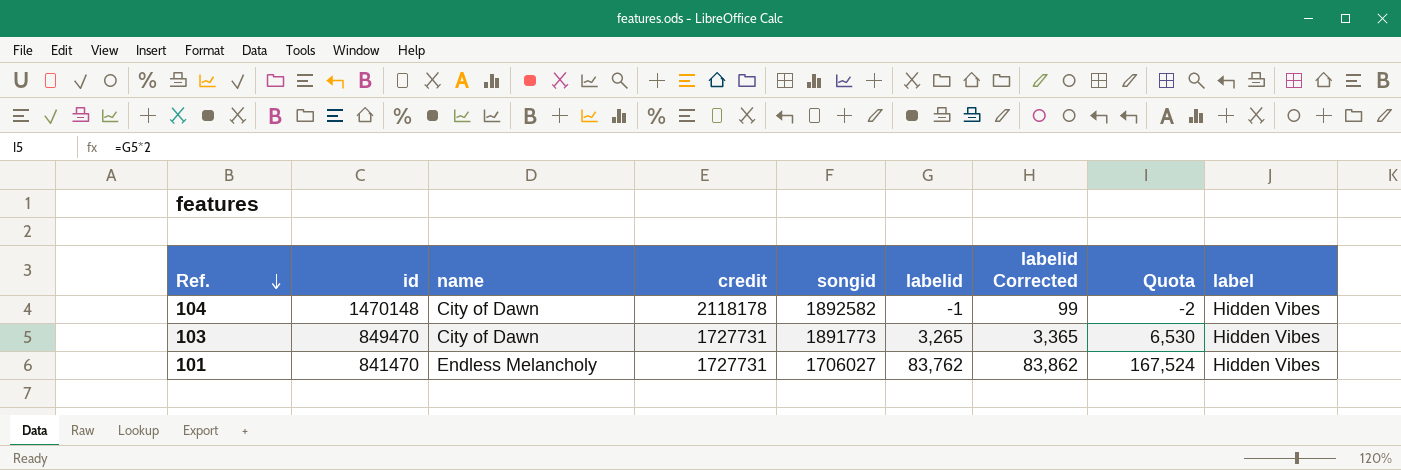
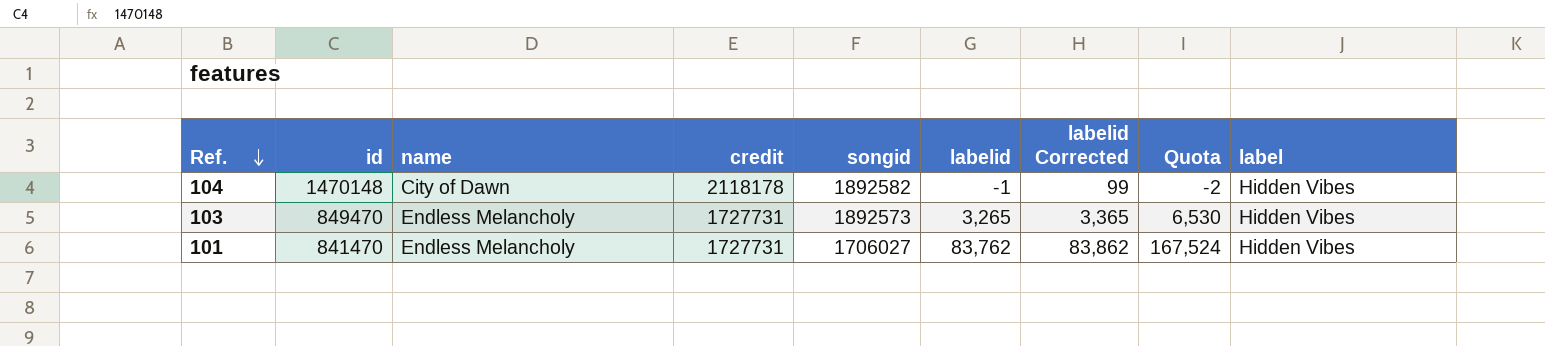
103 | name: City of Dawn -> Endless Melancholy
103 | songid: 1891773 -> 1892573

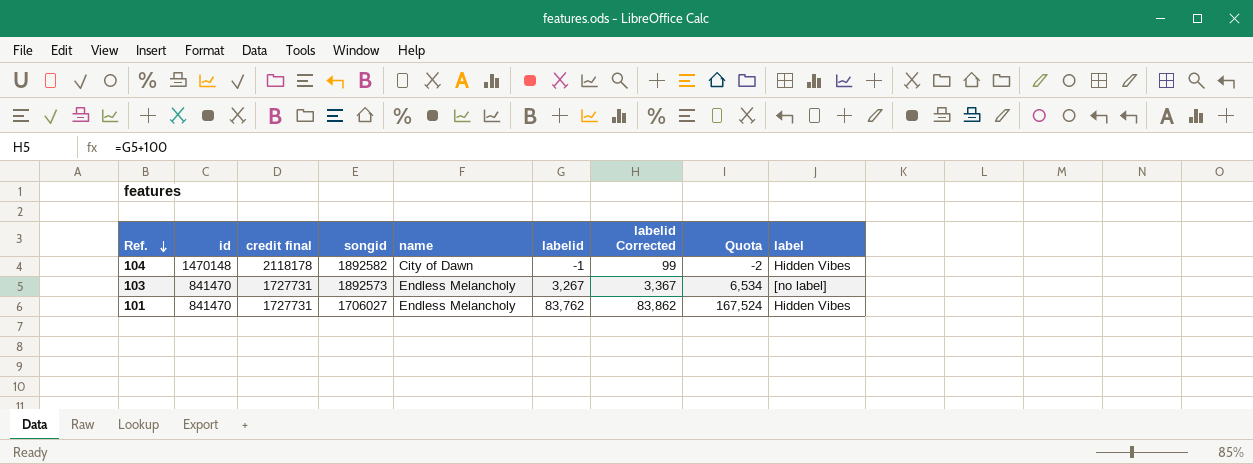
column name: credit -> credit final
column name | position: 3 -> 5
103 | id: 849470 -> 841470
103 | labelid: 3,265 -> 3,267
103 | labelid Corrected: 3,365 -> 3,367
103 | Quota: 6,530 -> 6,534
103 | label: Hidden Vibes -> [no label]

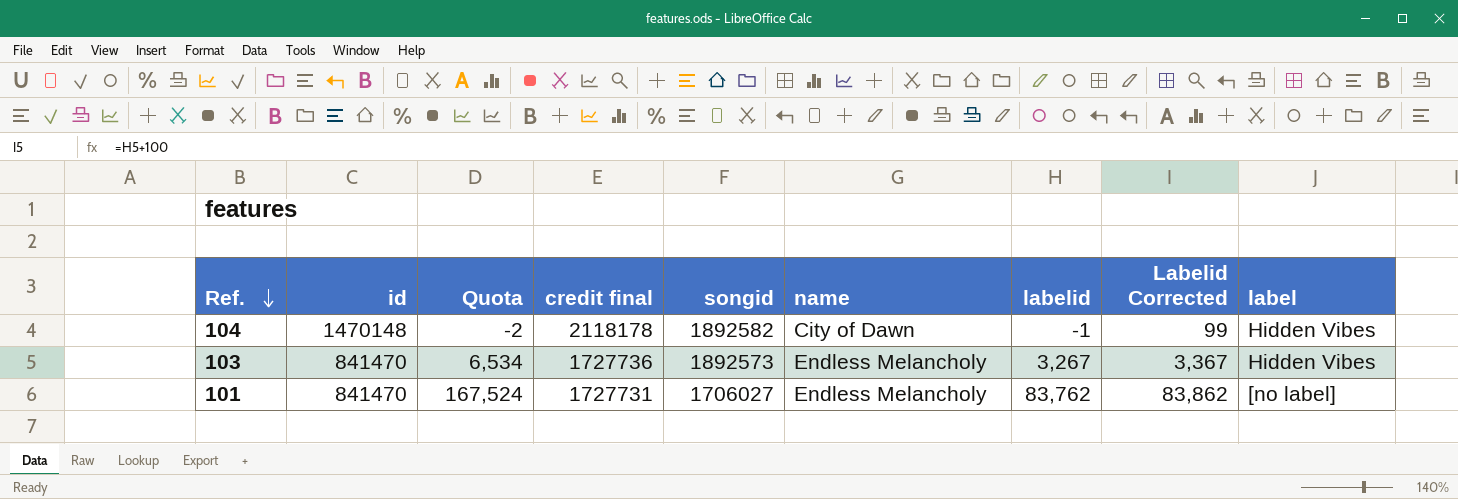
column Quota | position: 8 -> 3
column name: labelid Corrected -> Labelid Corrected
103 | credit final: 1727731 -> 1727736
103 | label: [no label] -> Hidden Vibes
101 | label: Hidden Vibes -> [no label]

